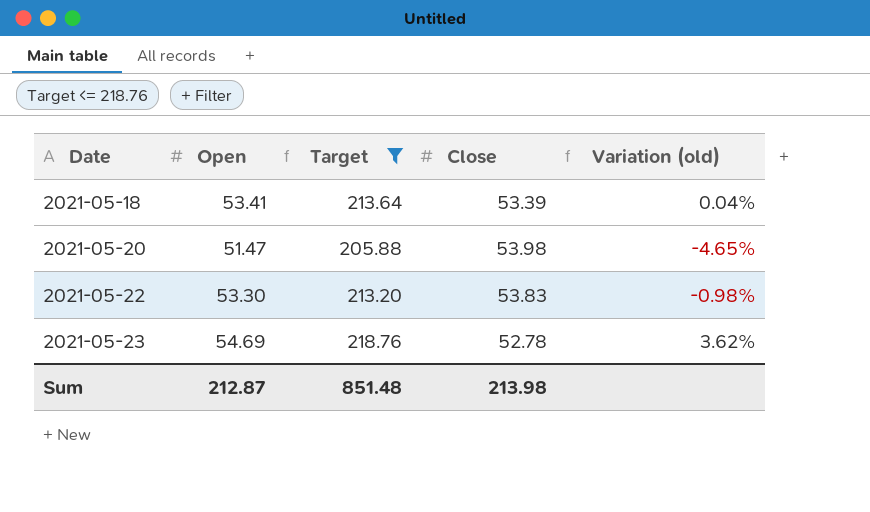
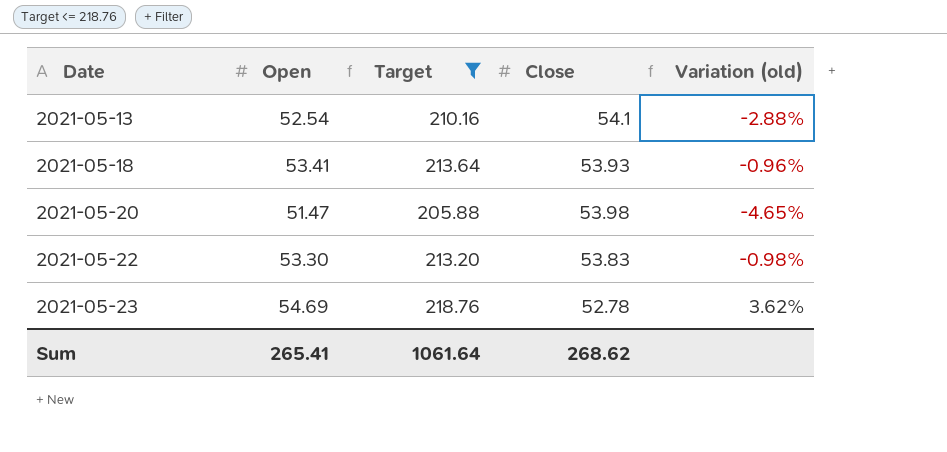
row 2021-05-13: none -> 52.54 | 210.16 | 54.1 | -2.88%
2021-05-18 | Close: 53.39 -> 53.93
2021-05-18 | Variation (old): 0.04% -> -0.96%
Sum | Open: 212.87 -> 265.41
Sum | Target: 851.48 -> 1061.64
Sum | Close: 213.98 -> 268.62

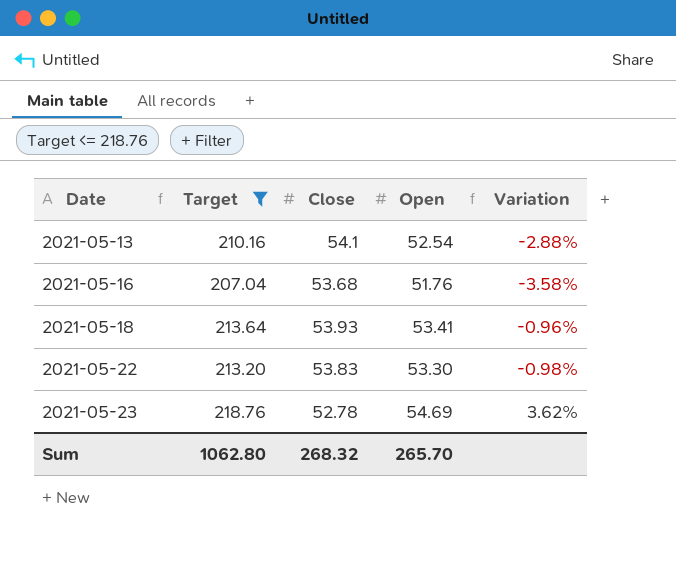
column Open | position: 2 -> 4
column name: Variation (old) -> Variation
row 2021-05-20: 51.47 | 205.88 | 53.98 | -4.65% -> none
row 2021-05-16: none -> 207.04 | 53.68 | 51.76 | -3.58%
Sum | Target: 1061.64 -> 1062.80
Sum | Close: 268.62 -> 268.32
Sum | Open: 265.41 -> 265.70

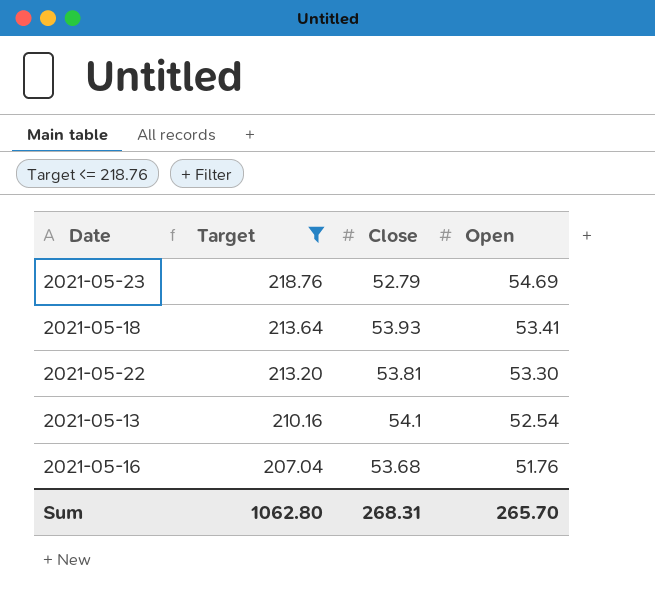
row order: Date ascending -> Target descending
column Variation | formula: ([Open] - [Close]) / [Close] -> none
2021-05-23 | Close: 52.78 -> 52.79
2021-05-22 | Close: 53.83 -> 53.81
Sum | Close: 268.32 -> 268.31

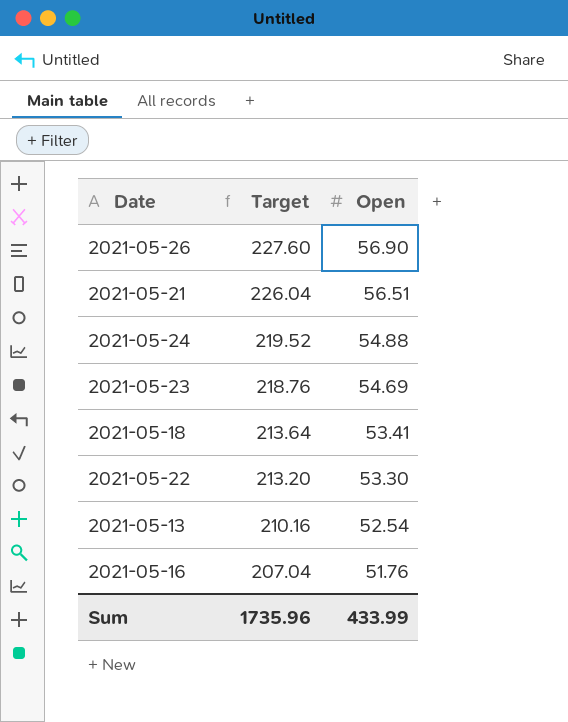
filter: Target <= 218.76 -> none
column Close | position: 3 -> none
Sum | Target: 1062.80 -> 1735.96
Sum | Open: 265.70 -> 433.99

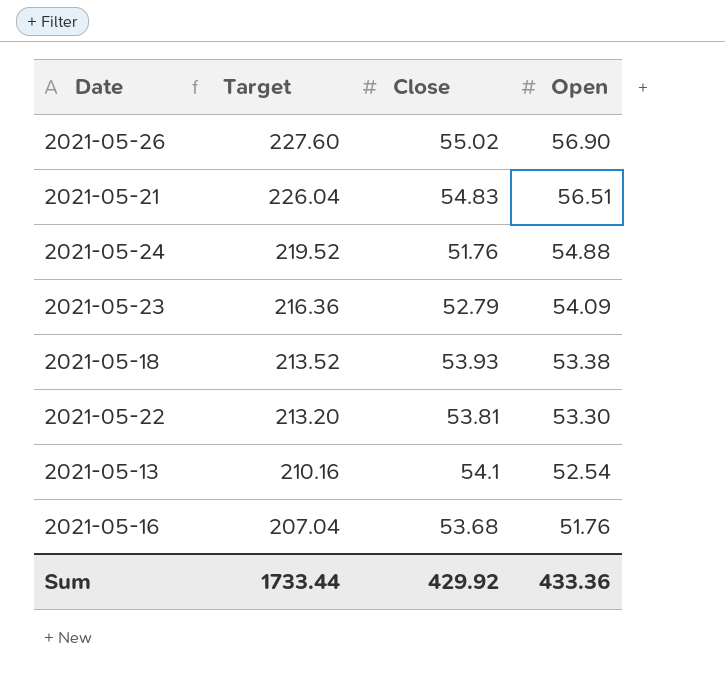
column Close | position: none -> 3
2021-05-23 | Target: 218.76 -> 216.36
2021-05-23 | Open: 54.69 -> 54.09
2021-05-18 | Target: 213.64 -> 213.52
2021-05-18 | Open: 53.41 -> 53.38
Sum | Target: 1735.96 -> 1733.44
Sum | Open: 433.99 -> 433.36

